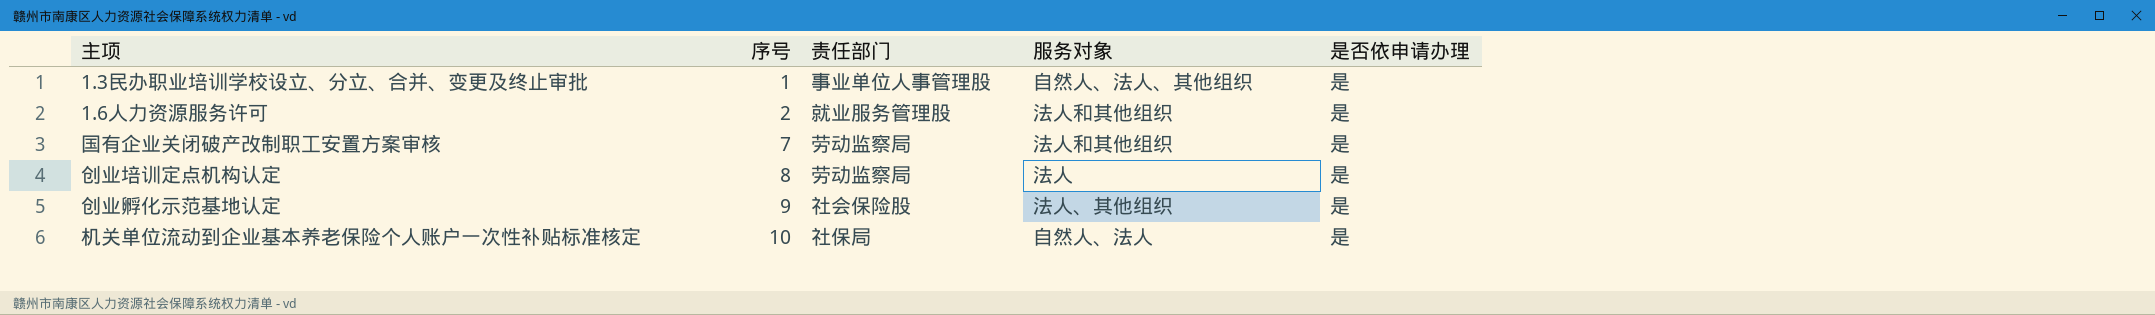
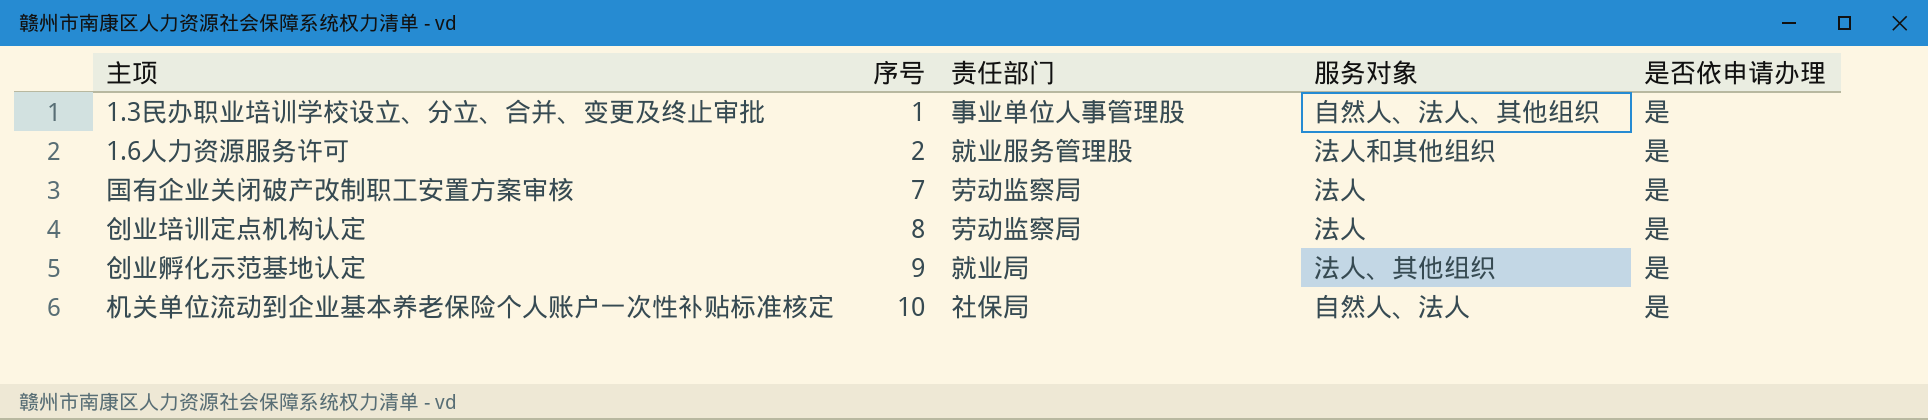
国有企业关闭破产改制职工安置方案审核 | 服务对象: 法人和其他组织 -> 法人
创业孵化示范基地认定 | 责任部门: 社会保险股 -> 就业局

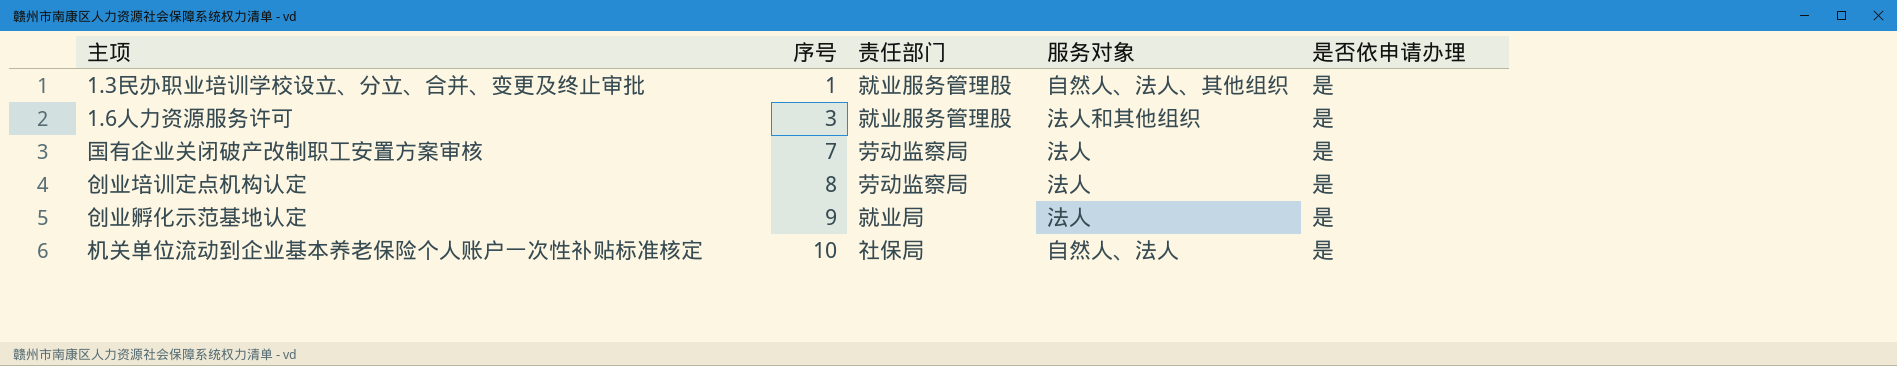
1.3民办职业培训学校设立、分立、合并、变更及终止审批 | 责任部门: 事业单位人事管理股 -> 就业服务管理股
1.6人力资源服务许可 | 序号: 2 -> 3
创业孵化示范基地认定 | 服务对象: 法人、其他组织 -> 法人

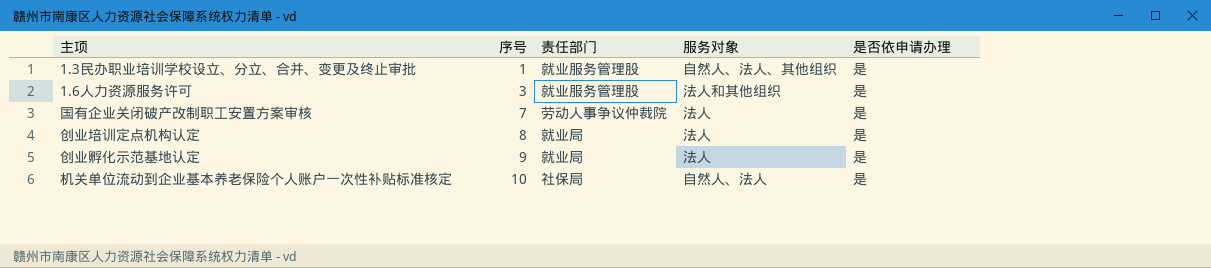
国有企业关闭破产改制职工安置方案审核 | 责任部门: 劳动监察局 -> 劳动人事争议仲裁院
创业培训定点机构认定 | 责任部门: 劳动监察局 -> 就业局

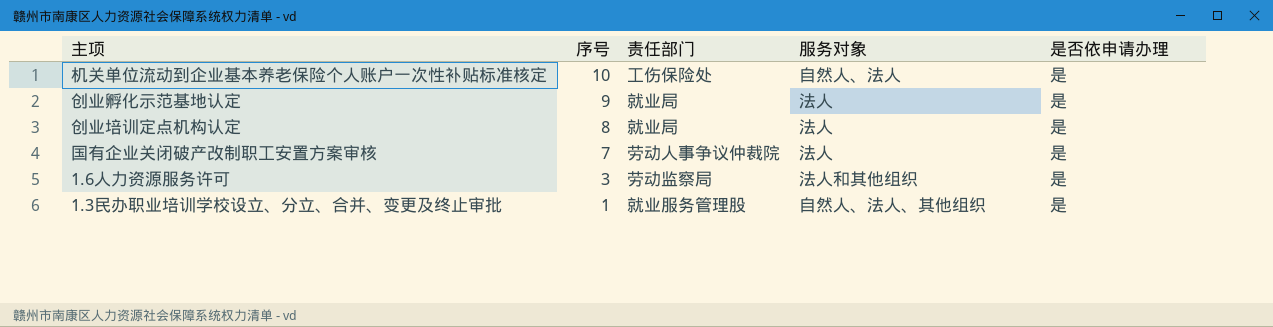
row order: 序号 ascending -> 序号 descending
机关单位流动到企业基本养老保险个人账户一次性补贴标准核定 | 责任部门: 社保局 -> 工伤保险处
1.6人力资源服务许可 | 责任部门: 就业服务管理股 -> 劳动监察局

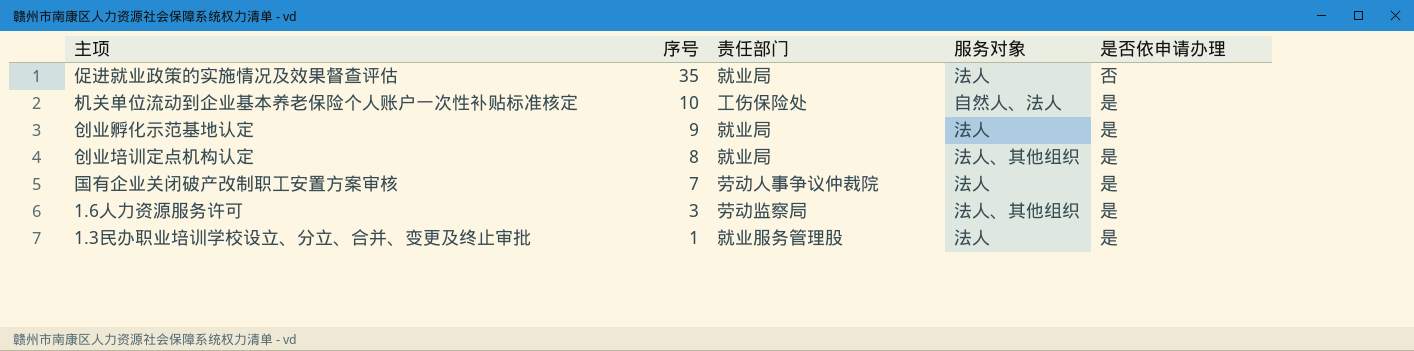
row 促进就业政策的实施情况及效果督查评估: none -> 35 | 就业局 | 法人 | 否
创业培训定点机构认定 | 服务对象: 法人 -> 法人、其他组织
1.6人力资源服务许可 | 服务对象: 法人和其他组织 -> 法人、其他组织
1.3民办职业培训学校设立、分立、合并、变更及终止审批 | 服务对象: 自然人、法人、其他组织 -> 法人

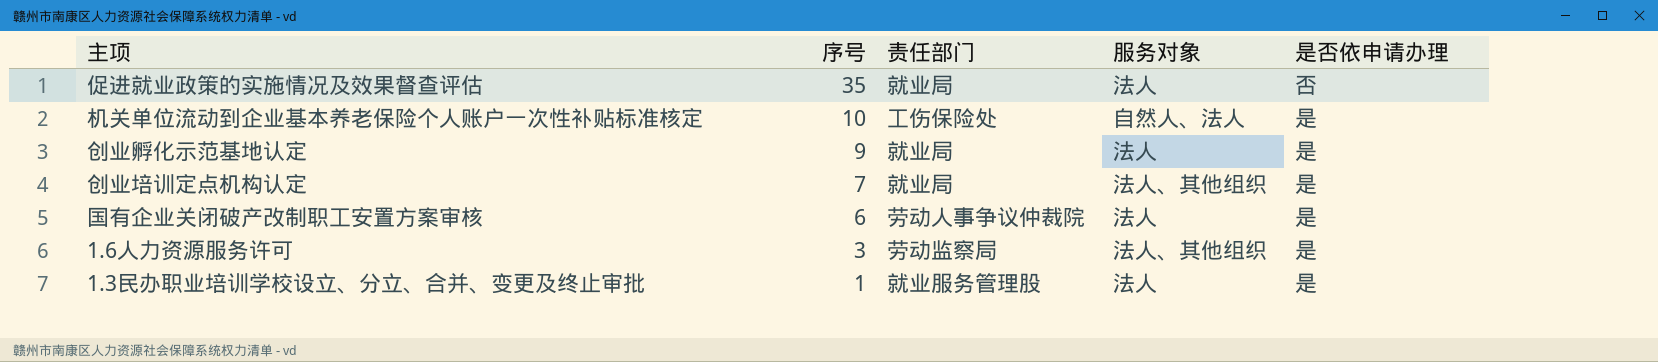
创业培训定点机构认定 | 序号: 8 -> 7
国有企业关闭破产改制职工安置方案审核 | 序号: 7 -> 6

